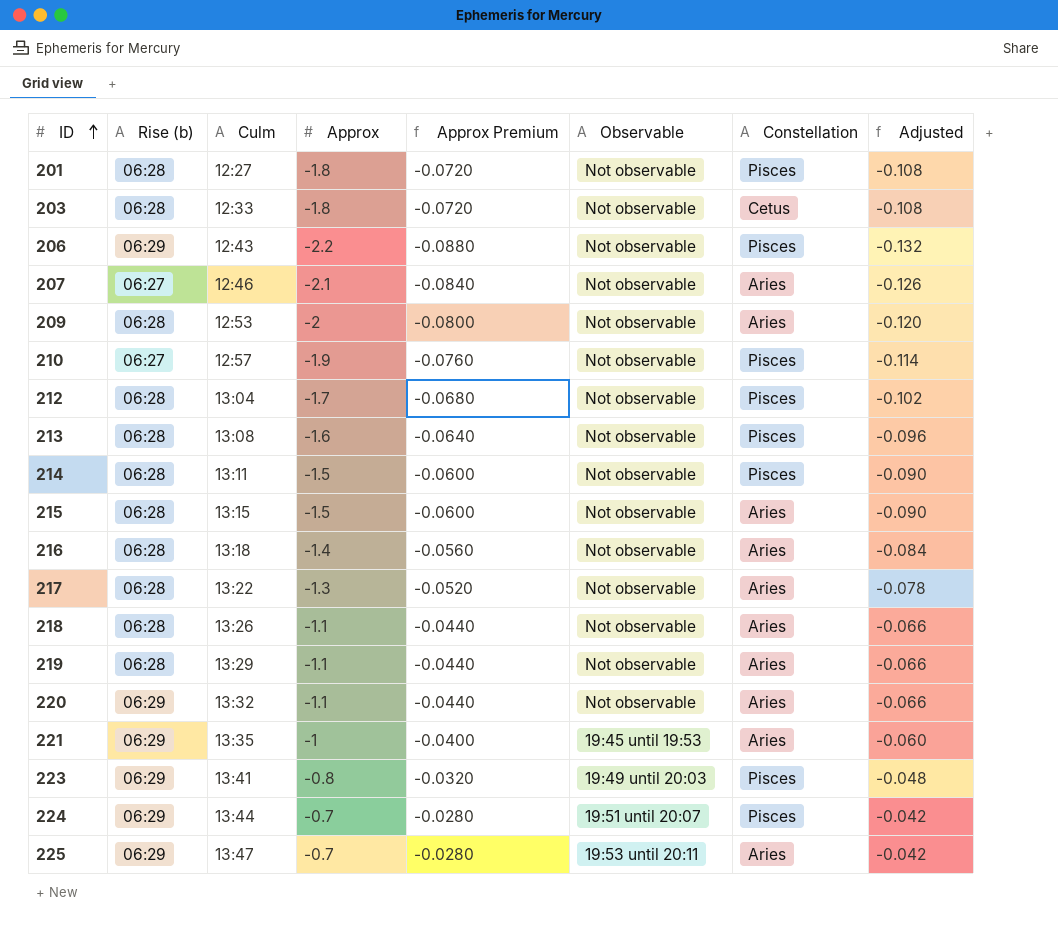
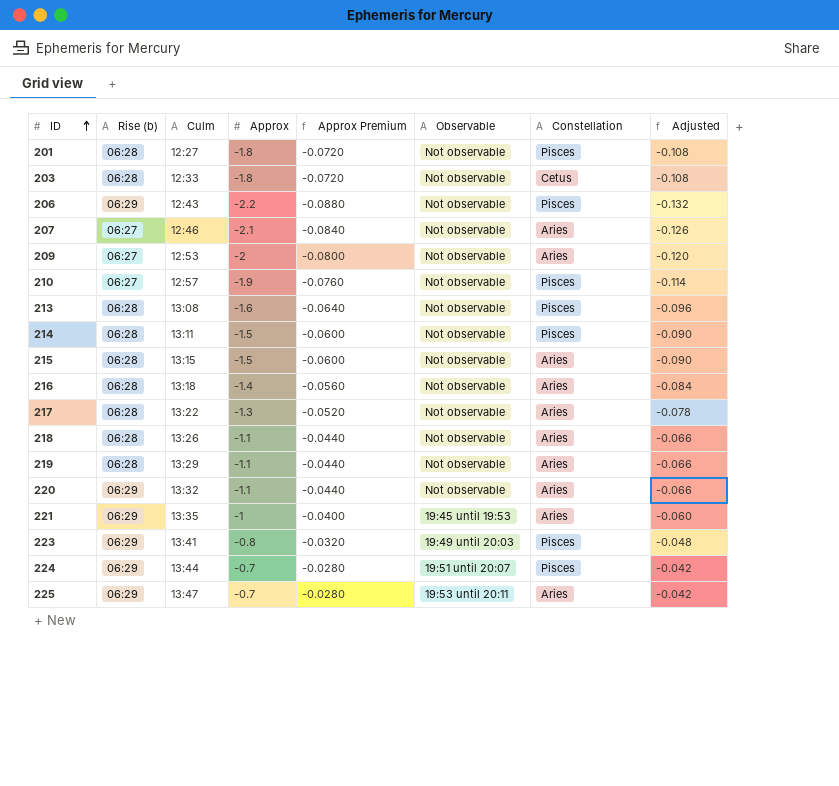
row 212: 06:28 | 13:04 | -1.7 | -0.0680 | Not observable | Pisces | -0.102 -> none
209 | Rise (b): 06:28 -> 06:27

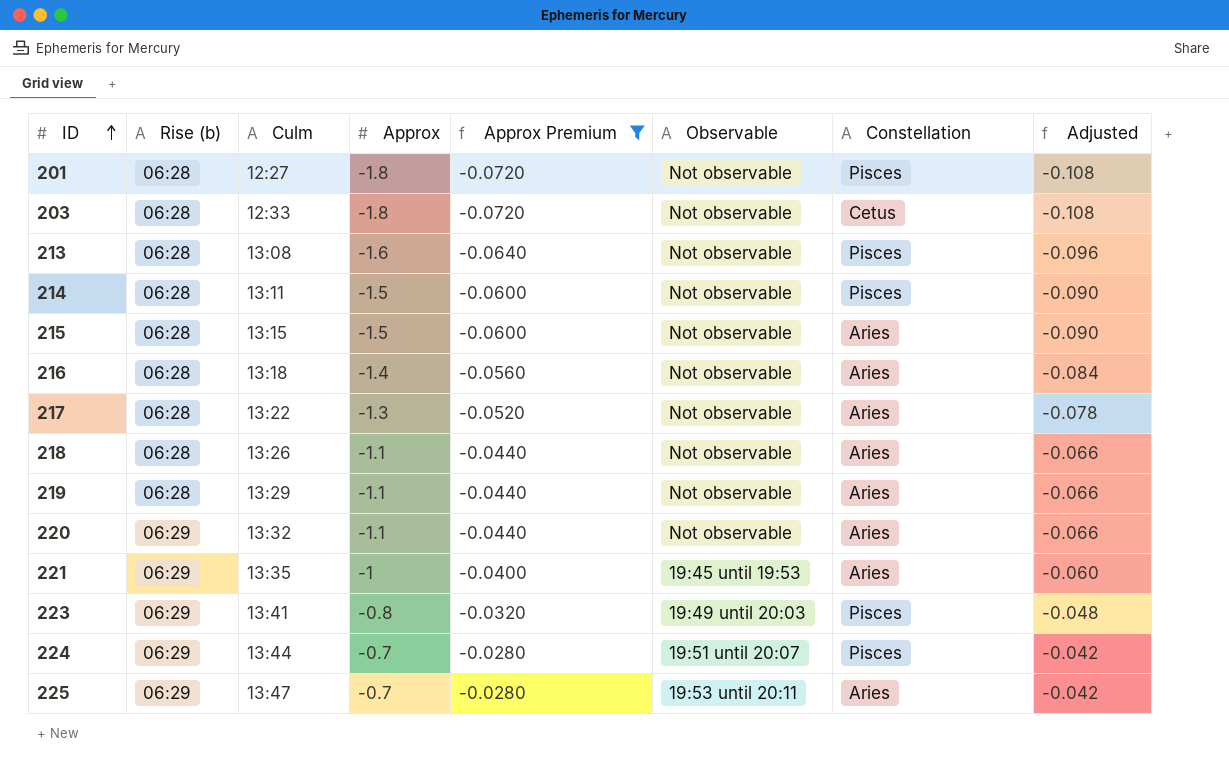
filter: none -> Approx Premium >= -0.0720

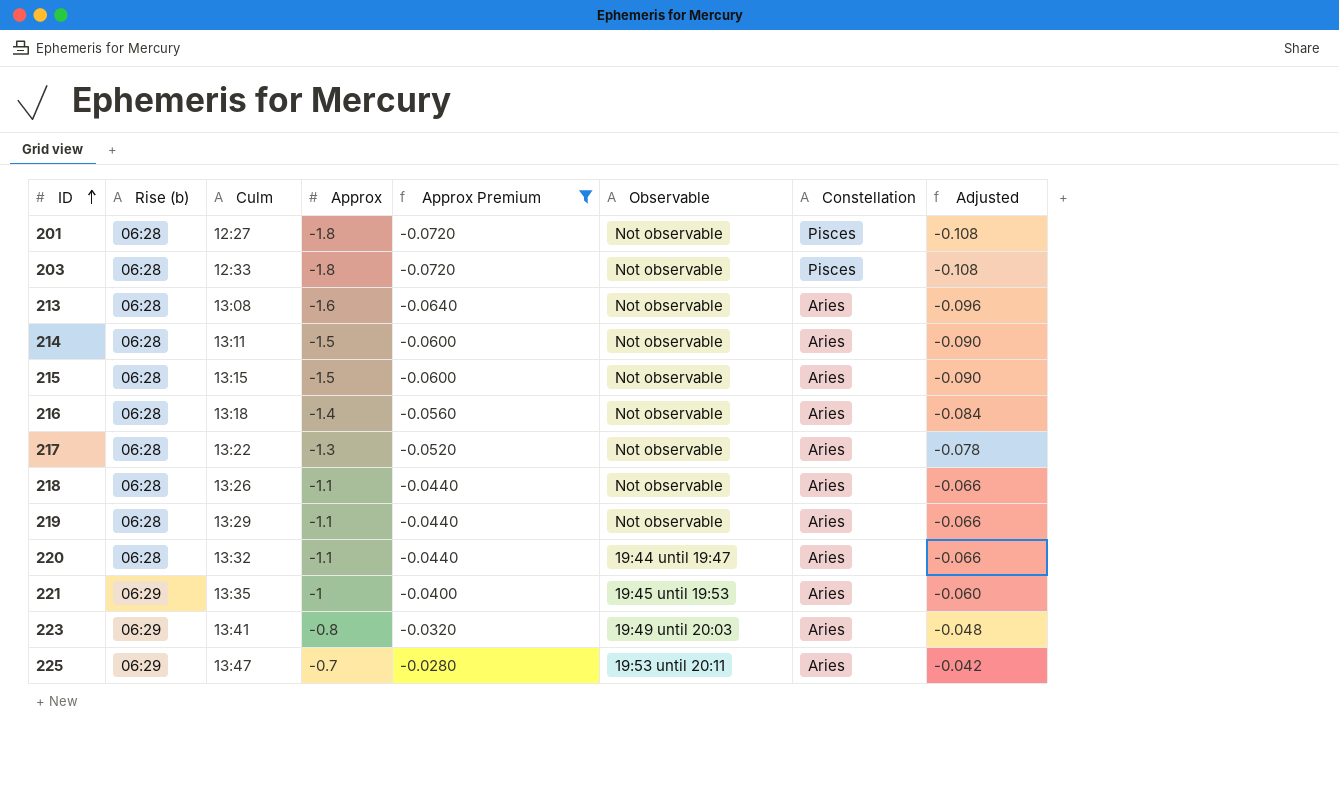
row 224: 06:29 | 13:44 | -0.7 | -0.0280 | 19:51 until 20:07 | Pisces | -0.042 -> none
203 | Constellation: Cetus -> Pisces
213 | Constellation: Pisces -> Aries
214 | Constellation: Pisces -> Aries
220 | Rise (b): 06:29 -> 06:28
220 | Observable: Not observable -> 19:44 until 19:47
223 | Constellation: Pisces -> Aries

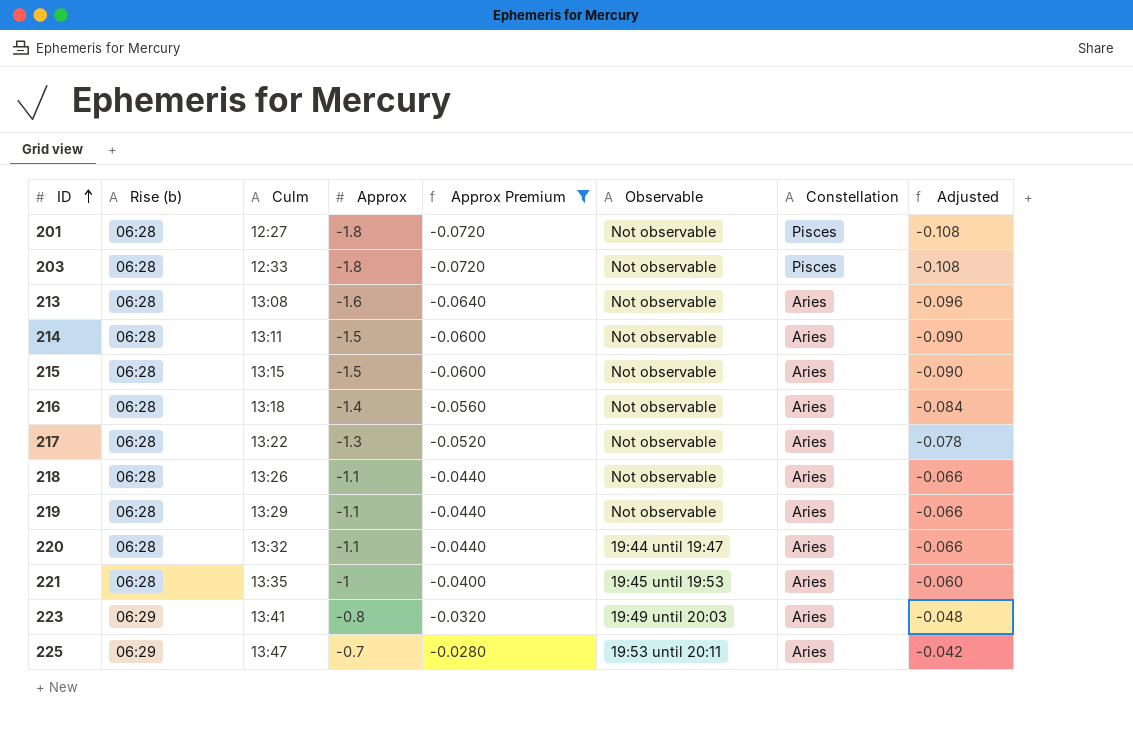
221 | Rise (b): 06:29 -> 06:28

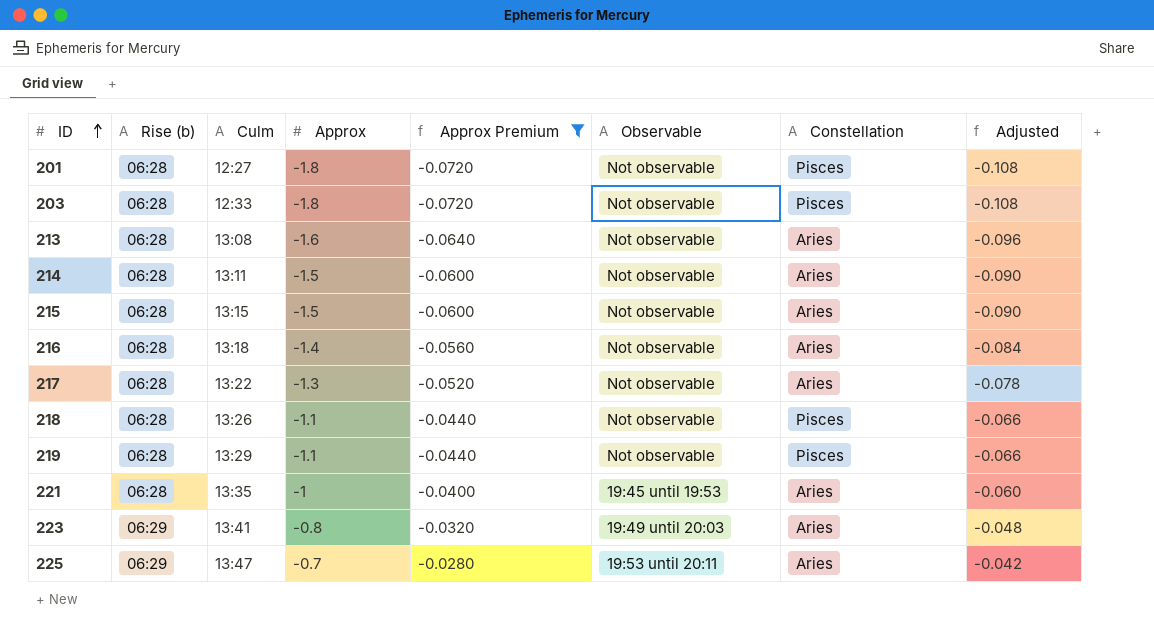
row 220: 06:28 | 13:32 | -1.1 | -0.0440 | 19:44 until 19:47 | Aries | -0.066 -> none
218 | Constellation: Aries -> Pisces
219 | Constellation: Aries -> Pisces

